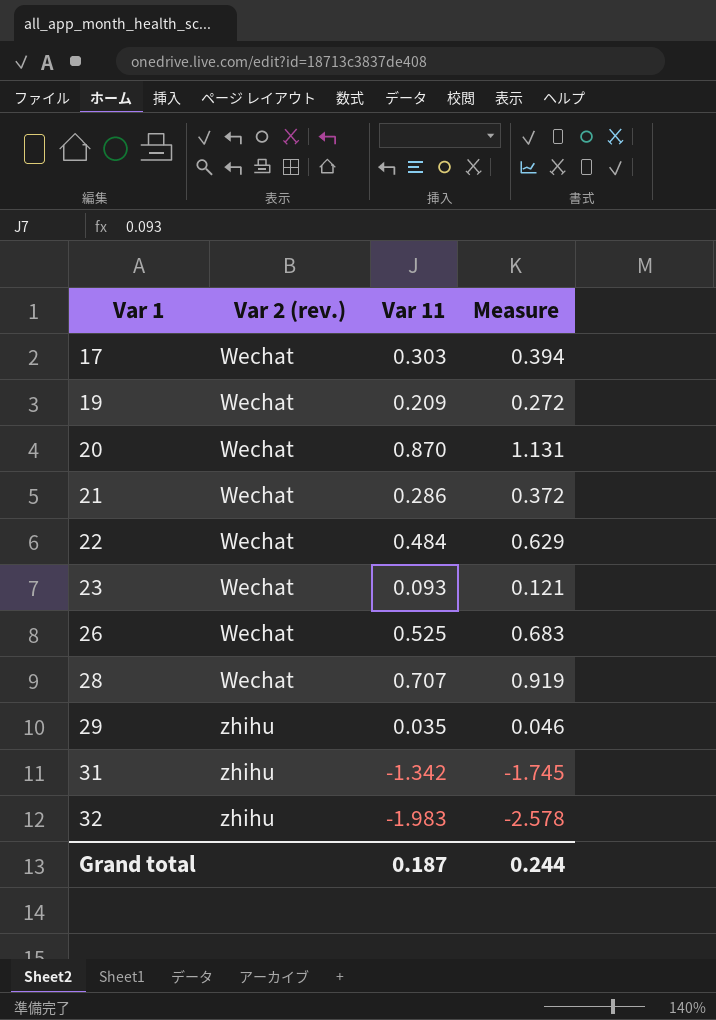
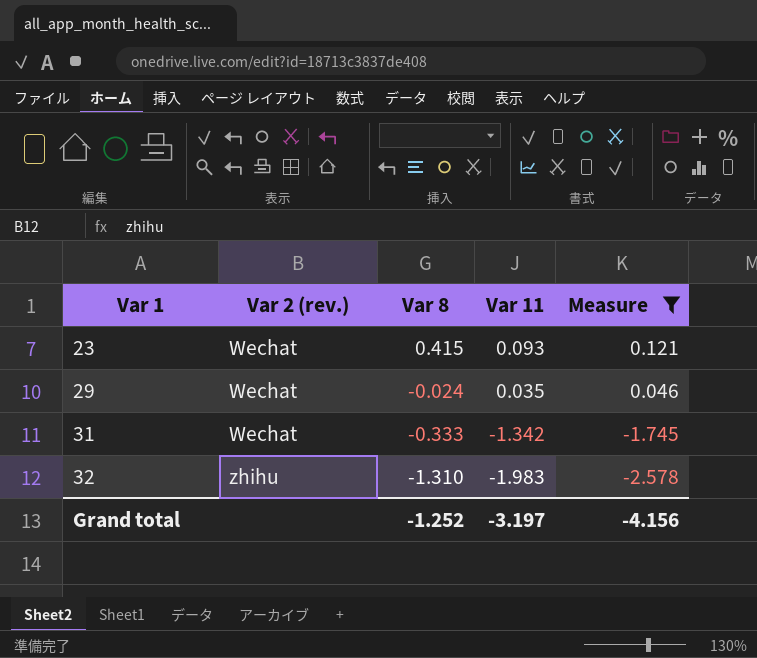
filter: none -> Measure <= 0.121
column Var 8 | position: none -> 3
29 | Var 2 (rev.): zhihu -> Wechat
31 | Var 2 (rev.): zhihu -> Wechat
Grand total | Var 11: 0.187 -> -3.197
Grand total | Measure: 0.244 -> -4.156

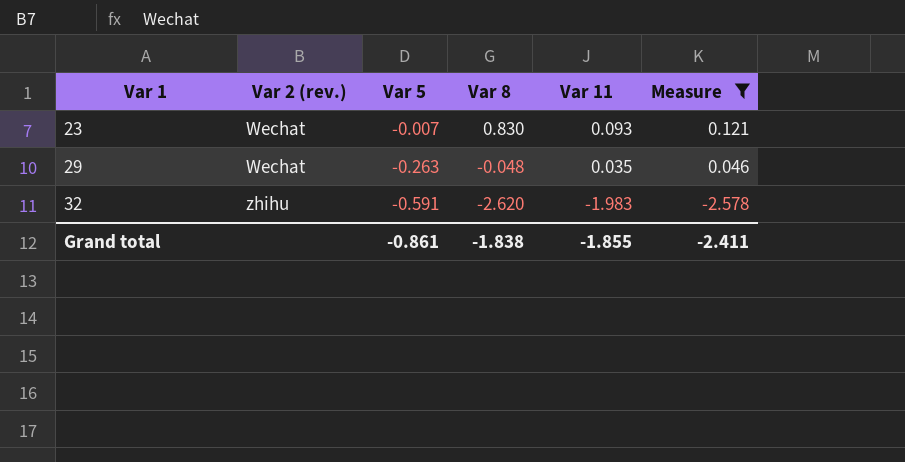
column Var 5 | position: none -> 3
row 31: Wechat | -0.333 | -1.342 | -1.745 -> none
23 | Var 8: 0.415 -> 0.830
29 | Var 8: -0.024 -> -0.048
32 | Var 8: -1.310 -> -2.620
Grand total | Var 8: -1.252 -> -1.838
Grand total | Var 11: -3.197 -> -1.855
Grand total | Measure: -4.156 -> -2.411

